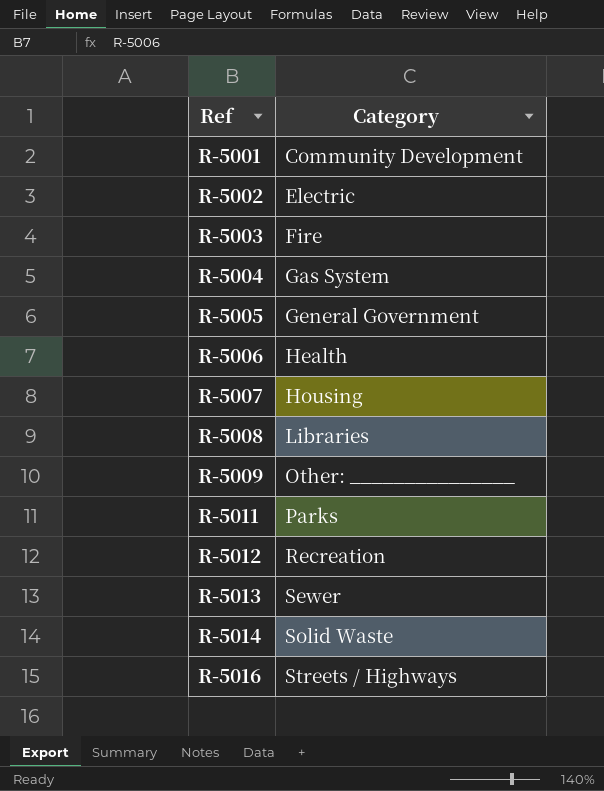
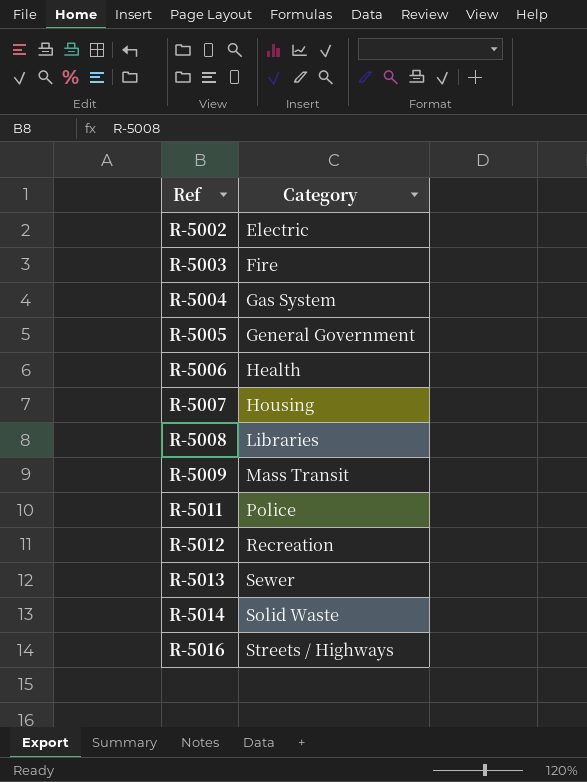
row R-5001: Community Development -> none
R-5009 | Category: Other: _______________ -> Mass Transit
R-5011 | Category: Parks -> Police

